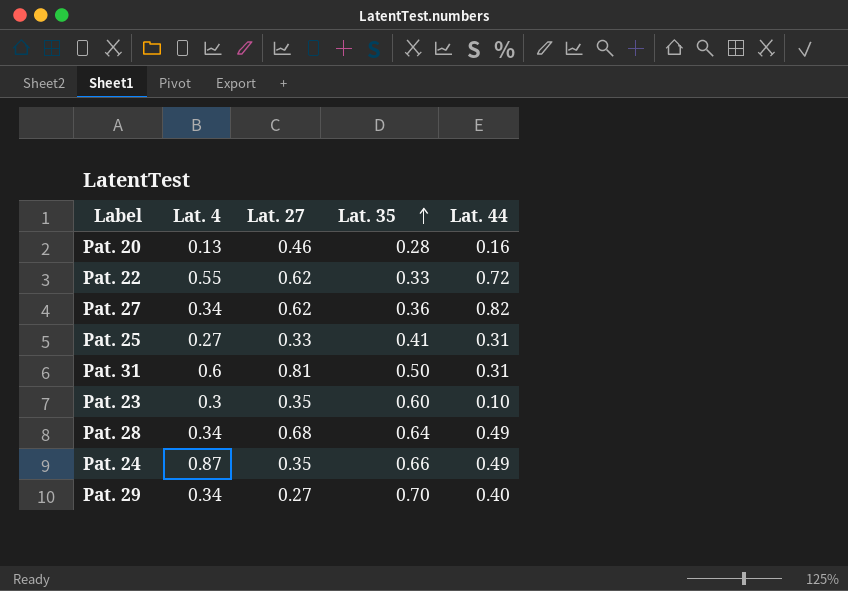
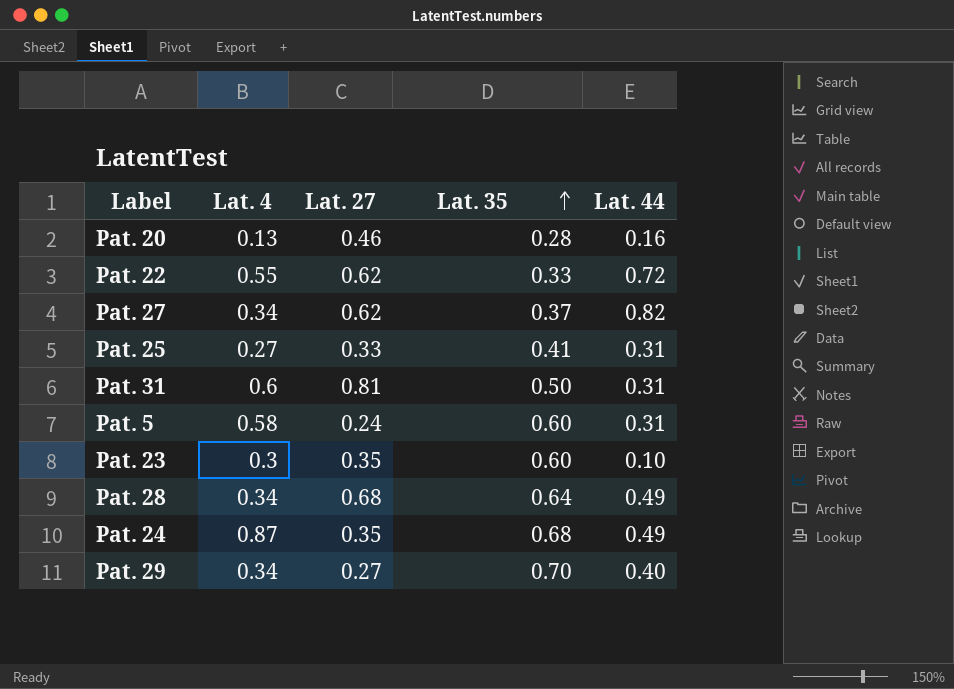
Pat. 27 | Lat. 35: 0.36 -> 0.37
row Pat. 5: none -> 0.58 | 0.24 | 0.60 | 0.31
Pat. 24 | Lat. 35: 0.66 -> 0.68

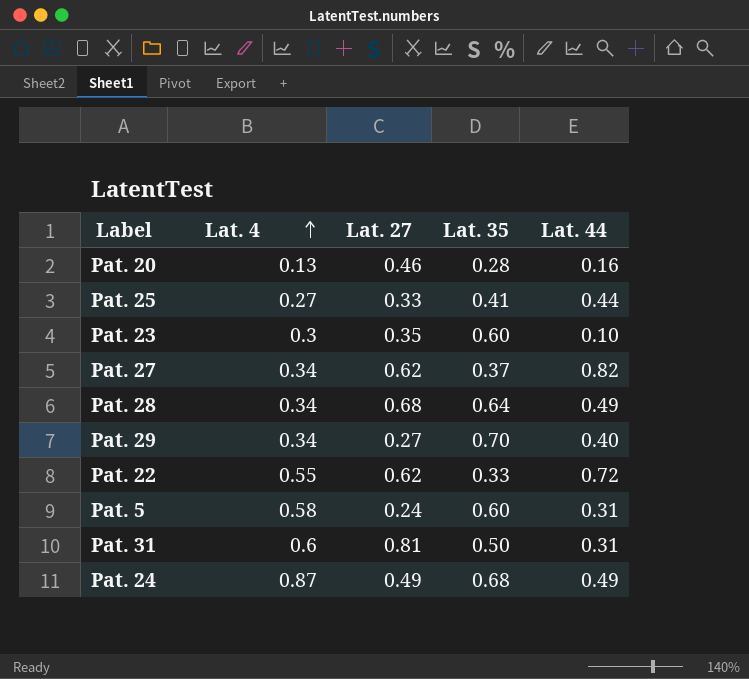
row order: Lat. 35 ascending -> Lat. 4 ascending
Pat. 25 | Lat. 44: 0.31 -> 0.44
Pat. 24 | Lat. 27: 0.35 -> 0.49

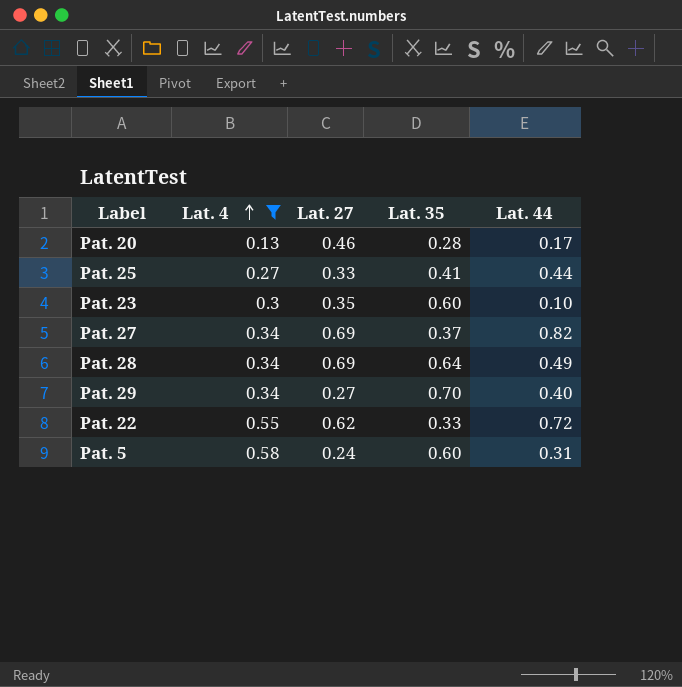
filter: none -> Lat. 4 <= 0.58
Pat. 20 | Lat. 44: 0.16 -> 0.17
Pat. 27 | Lat. 27: 0.62 -> 0.69
Pat. 28 | Lat. 27: 0.68 -> 0.69

